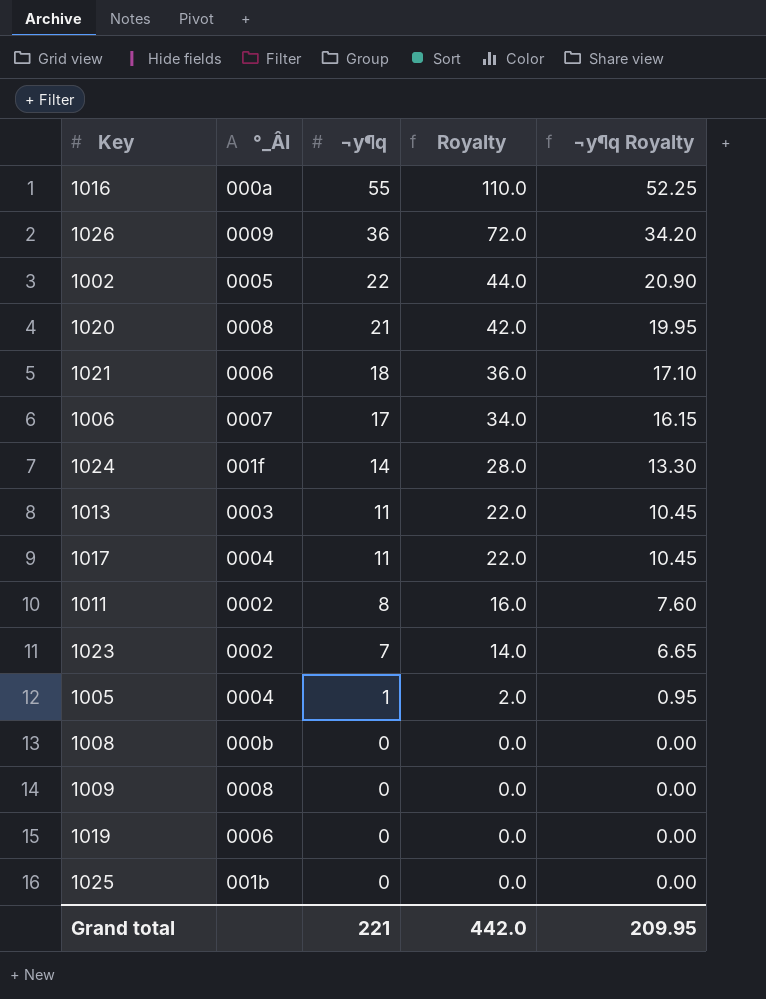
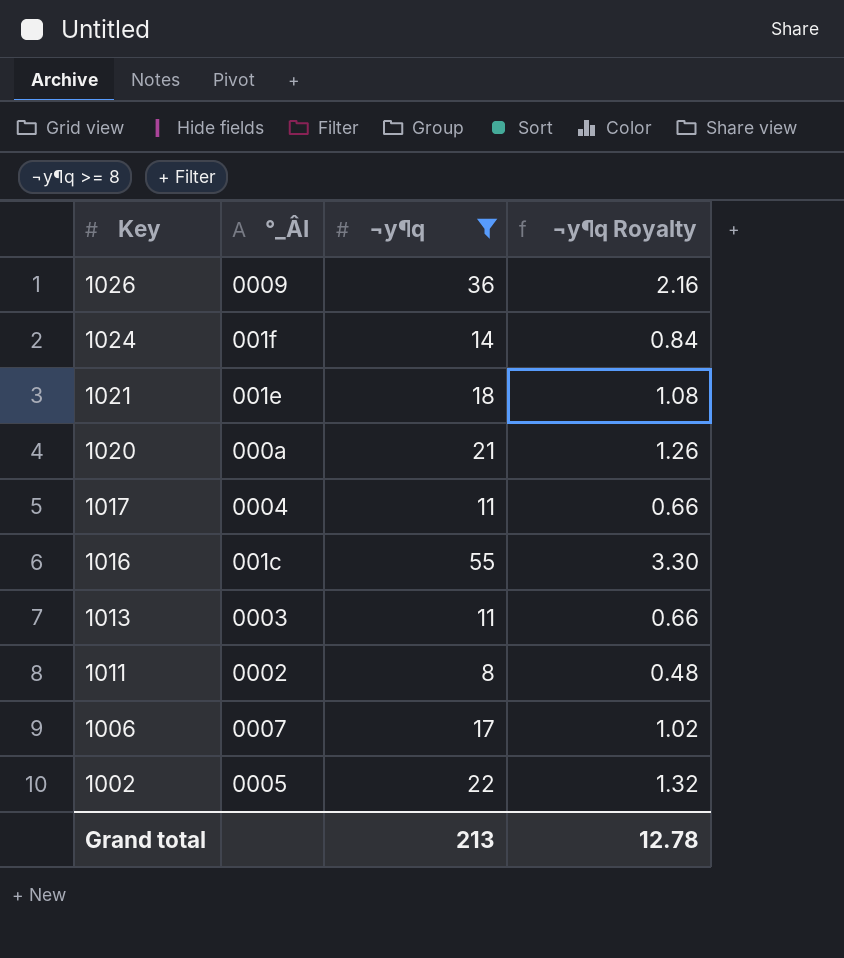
filter: none -> ¬y¶q >= 8
row order: ¬y¶q descending -> Key descending
column Royalty | formula: [¬y¶q] * 2 -> none
column ¬y¶q Royalty | formula: [¬y¶q] * 0.95 -> [¬y¶q] * 0.06
1021 | °_ÂI: 0006 -> 001e
1020 | °_ÂI: 0008 -> 000a
1016 | °_ÂI: 000a -> 001c
Grand total | ¬y¶q: 221 -> 213
Grand total | ¬y¶q Royalty: 209.95 -> 12.78

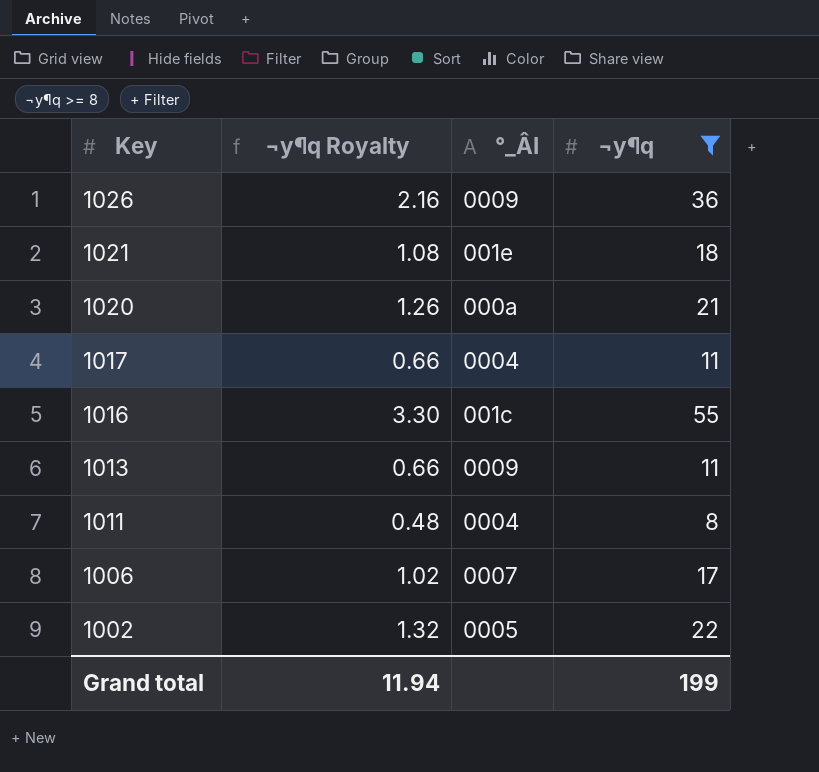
column ¬y¶q Royalty | position: 4 -> 2
row 1024: 001f | 14 | 0.84 -> none
1013 | °_ÂI: 0003 -> 0009
1011 | °_ÂI: 0002 -> 0004
Grand total | ¬y¶q Royalty: 12.78 -> 11.94
Grand total | ¬y¶q: 213 -> 199

